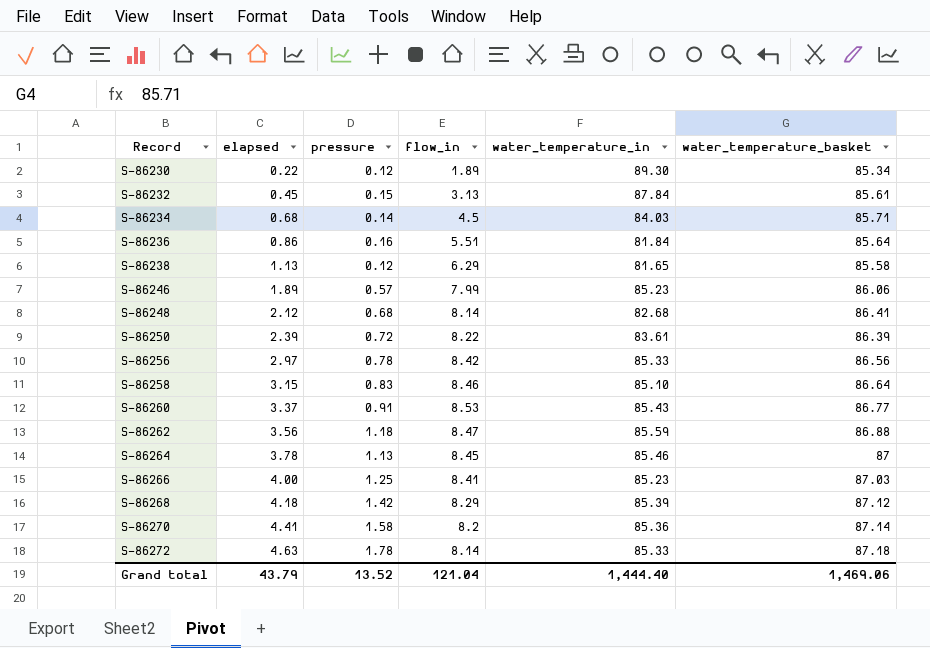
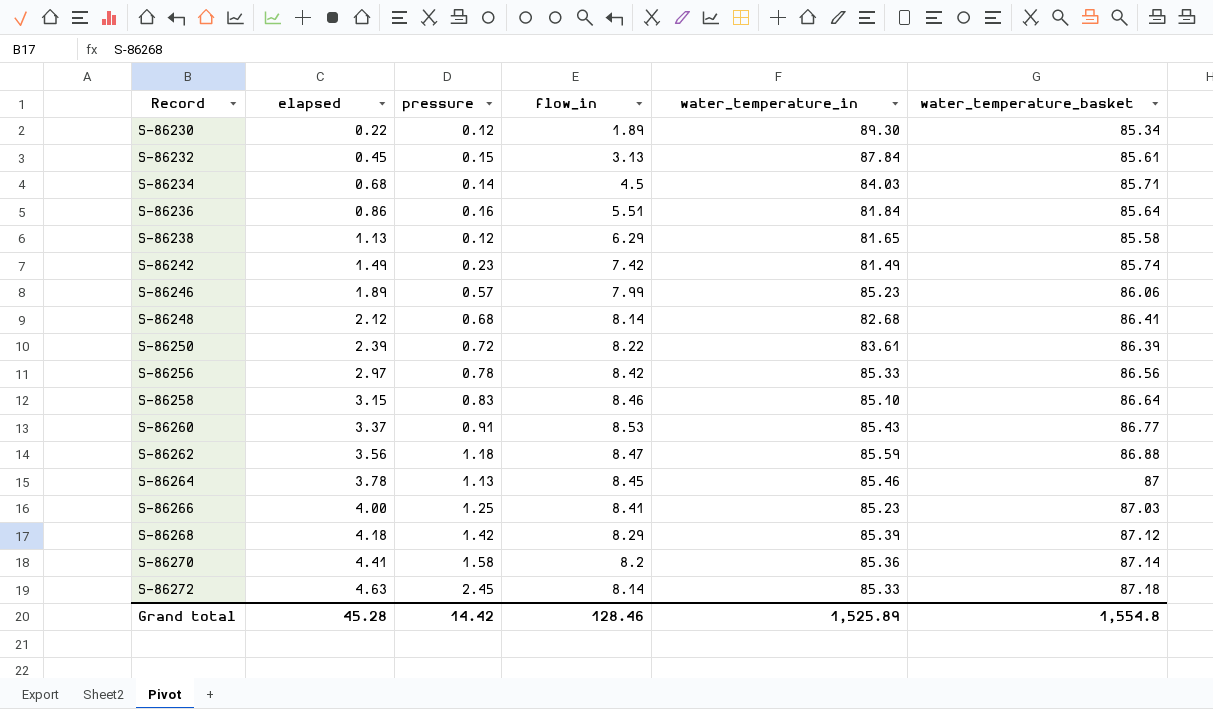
row S-86242: none -> 1.49 | 0.23 | 7.42 | 81.49 | 85.74
S-86272 | pressure: 1.78 -> 2.45
Grand total | elapsed: 43.79 -> 45.28
Grand total | pressure: 13.52 -> 14.42
Grand total | flow_in: 121.04 -> 128.46
Grand total | water_temperature_in: 1,444.40 -> 1,525.89
Grand total | water_temperature_basket: 1,469.06 -> 1,554.8

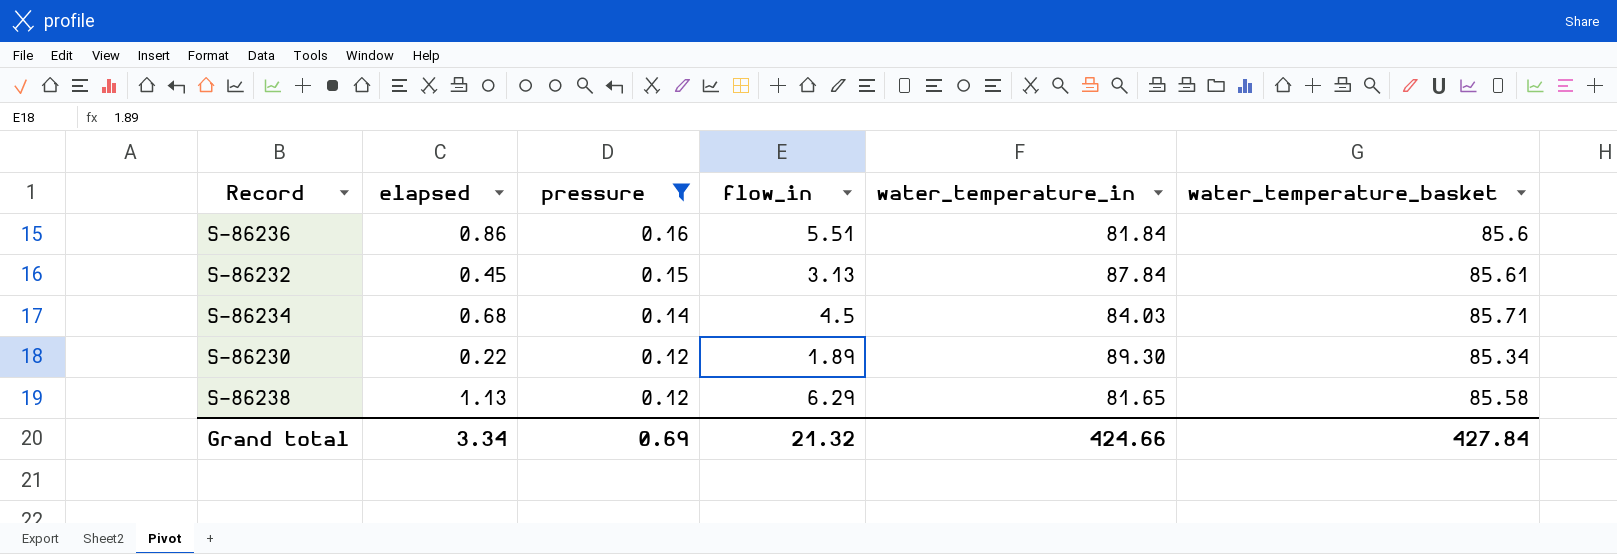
filter: none -> pressure <= 0.16
row order: Record ascending -> pressure descending
S-86236 | water_temperature_basket: 85.64 -> 85.6
Grand total | elapsed: 45.28 -> 3.34
Grand total | pressure: 14.42 -> 0.69
Grand total | flow_in: 128.46 -> 21.32
Grand total | water_temperature_in: 1,525.89 -> 424.66
Grand total | water_temperature_basket: 1,554.8 -> 427.84

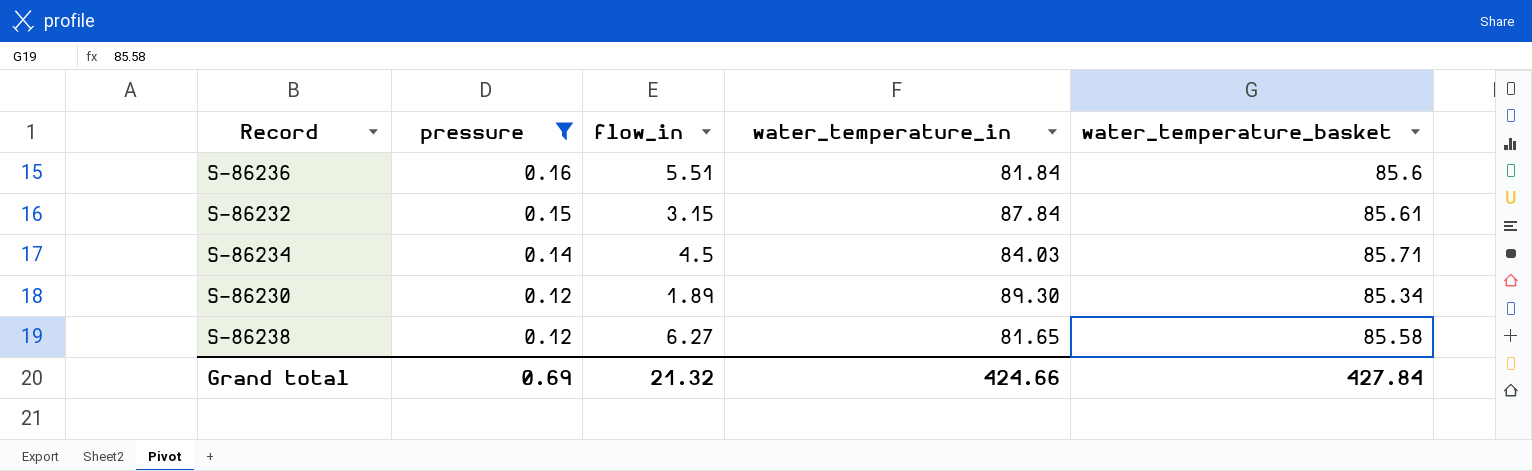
column elapsed | position: 2 -> none
S-86232 | flow_in: 3.13 -> 3.15
S-86238 | flow_in: 6.29 -> 6.27

